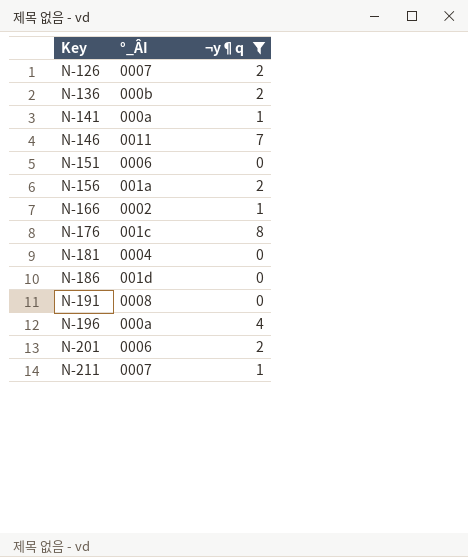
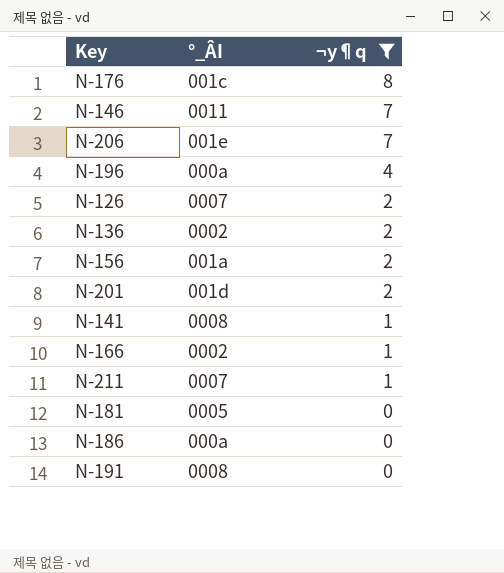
row order: Key ascending -> ¬y¶q descending
row N-151: 0006 | 0 -> none
row N-206: none -> 001e | 7
N-136 | °_ÂI: 000b -> 0002
N-201 | °_ÂI: 0006 -> 001d
N-141 | °_ÂI: 000a -> 0008
N-181 | °_ÂI: 0004 -> 0005
N-186 | °_ÂI: 001d -> 000a

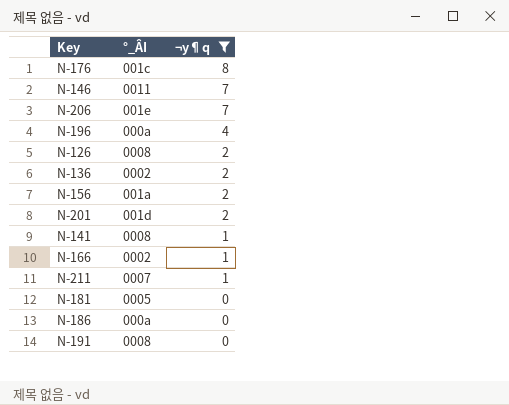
N-126 | °_ÂI: 0007 -> 0008

